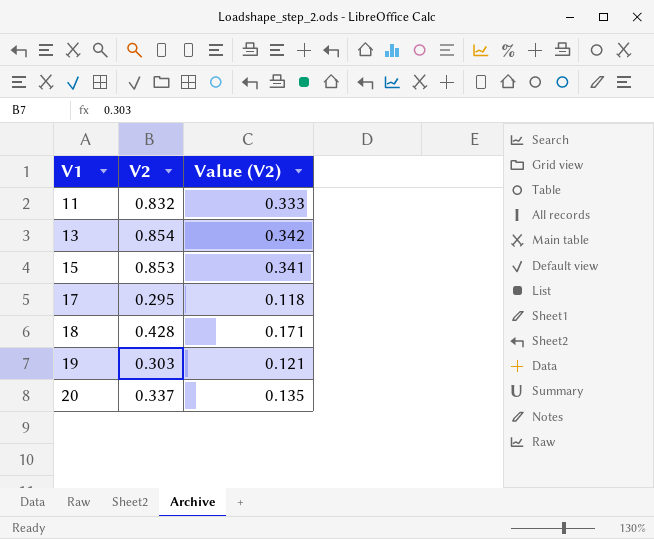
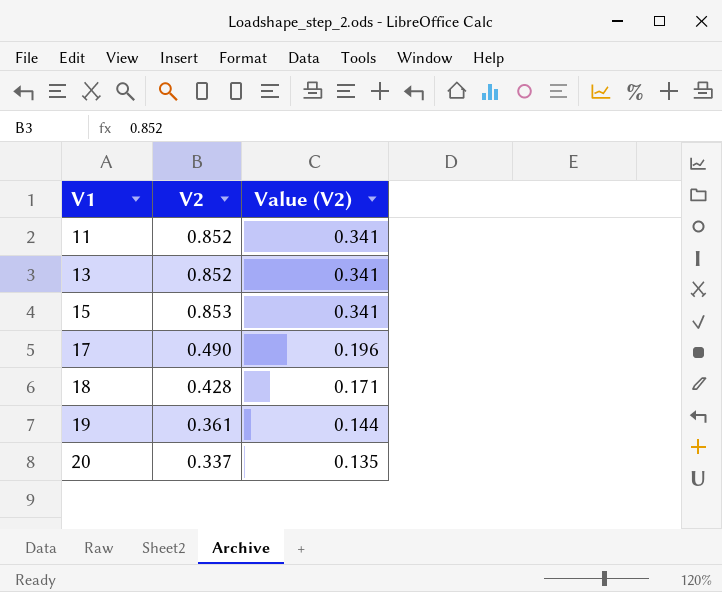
11 | V2: 0.832 -> 0.852
11 | Value (V2): 0.333 -> 0.341
13 | V2: 0.854 -> 0.852
13 | Value (V2): 0.342 -> 0.341
17 | V2: 0.295 -> 0.490
17 | Value (V2): 0.118 -> 0.196
19 | V2: 0.303 -> 0.361
19 | Value (V2): 0.121 -> 0.144

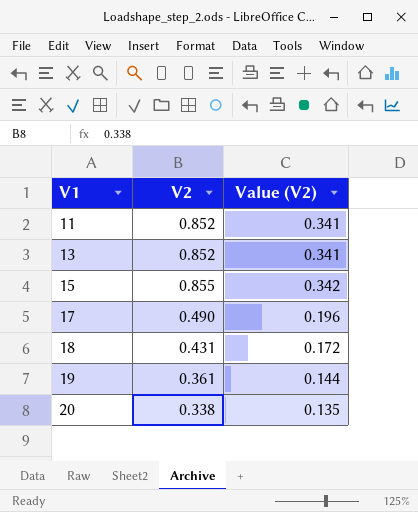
15 | V2: 0.853 -> 0.855
15 | Value (V2): 0.341 -> 0.342
18 | V2: 0.428 -> 0.431
18 | Value (V2): 0.171 -> 0.172
20 | V2: 0.337 -> 0.338

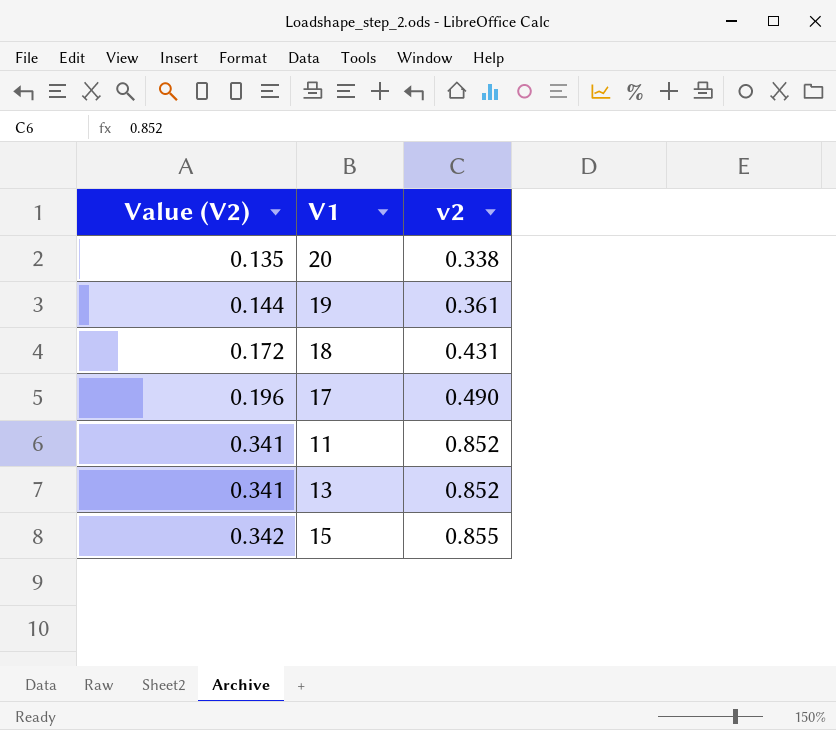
row order: V1 ascending -> Value (V2) ascending
column Value (V2) | position: 3 -> 1
column name: V2 -> v2

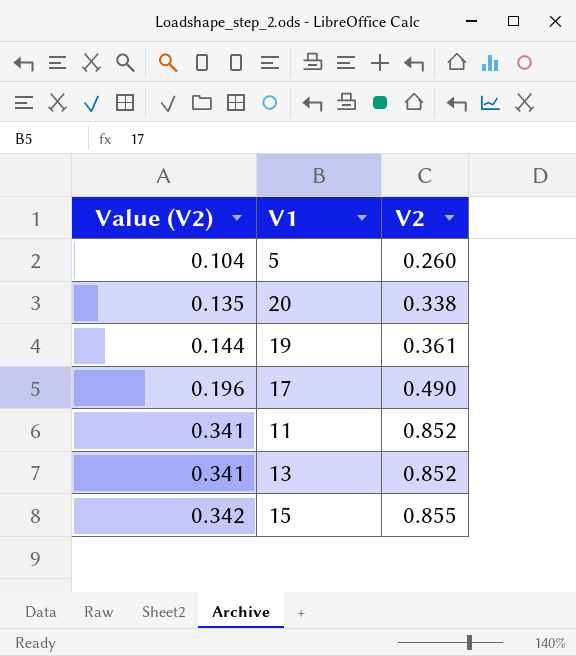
column name: v2 -> V2
row 18: 0.172 | 0.431 -> none
row 5: none -> 0.104 | 0.260

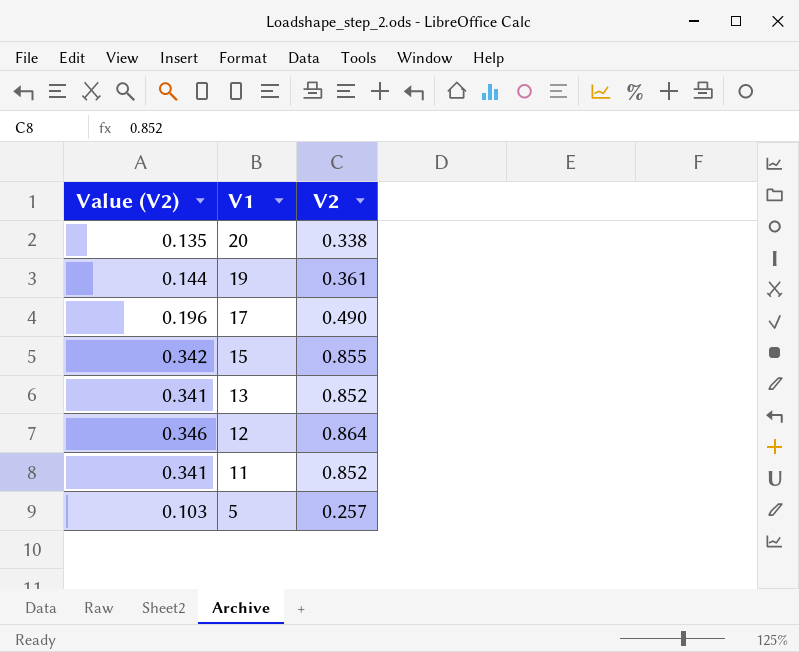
row order: Value (V2) ascending -> V1 descending
row 12: none -> 0.346 | 0.864
5 | Value (V2): 0.104 -> 0.103
5 | V2: 0.260 -> 0.257

